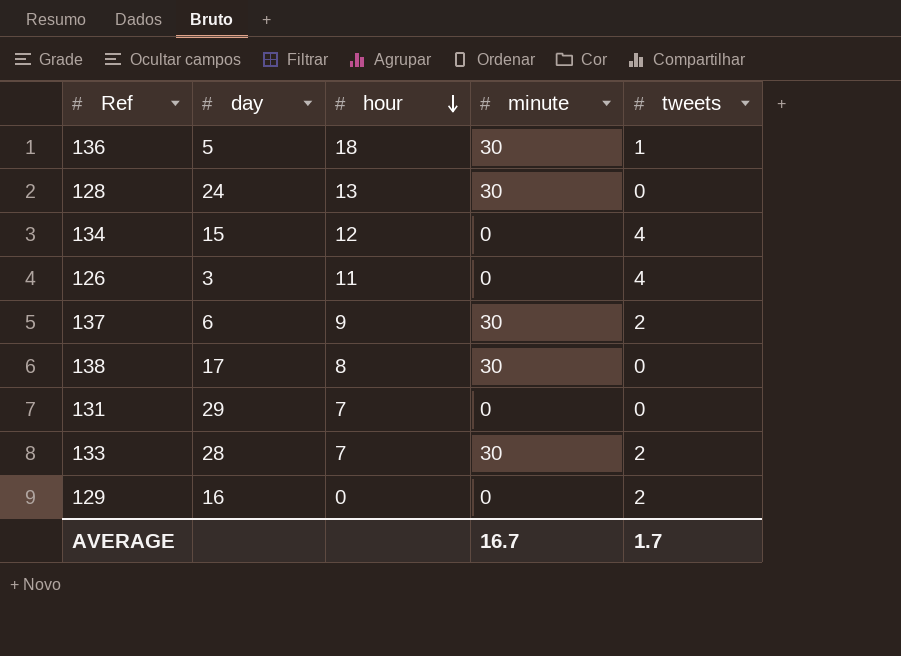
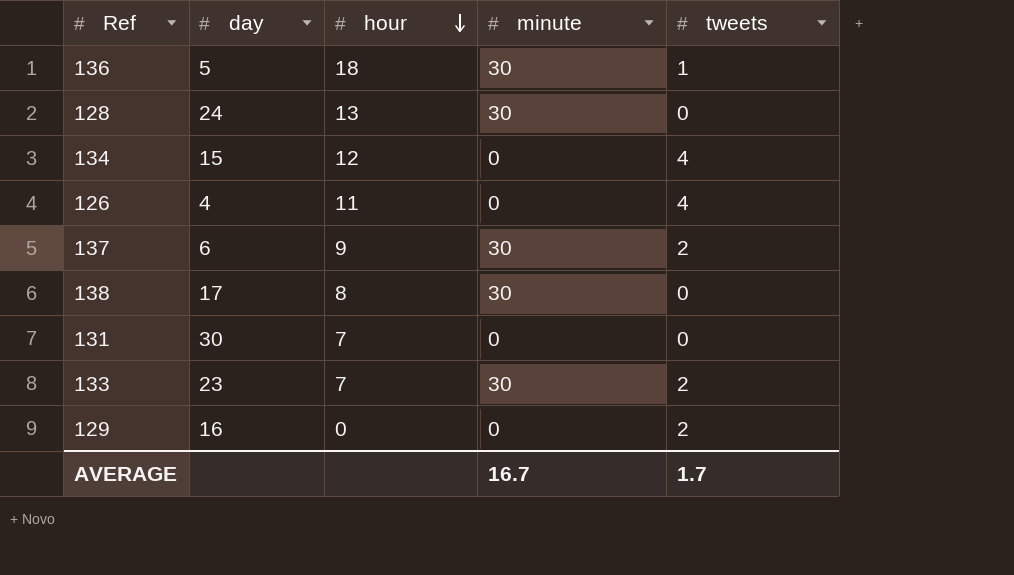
126 | day: 3 -> 4
131 | day: 29 -> 30
133 | day: 28 -> 23

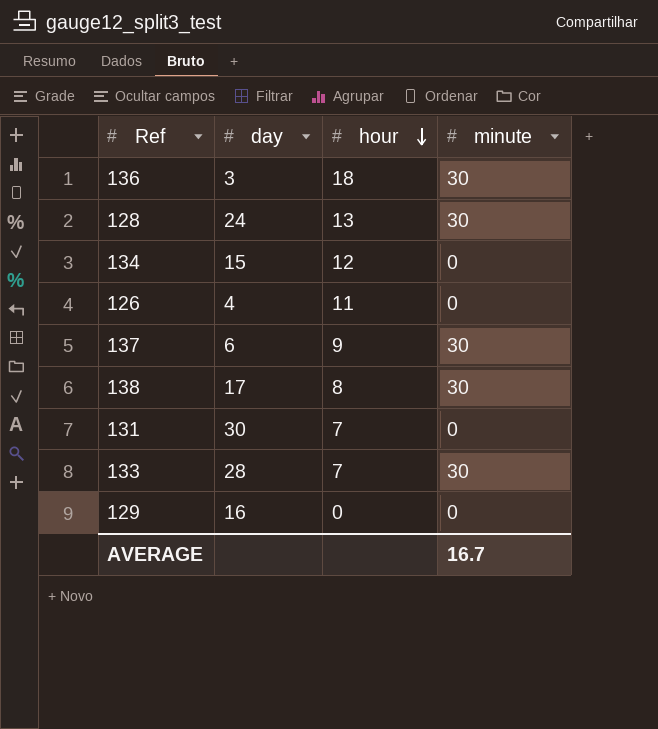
column tweets | position: 5 -> none
136 | day: 5 -> 3
133 | day: 23 -> 28

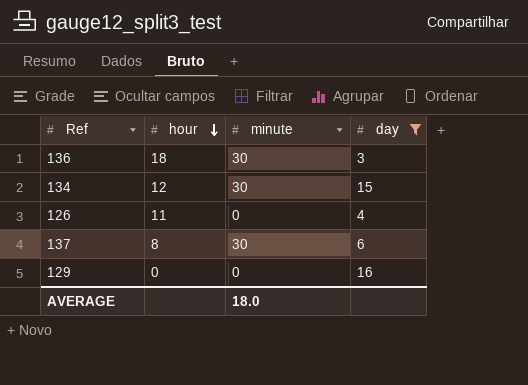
filter: none -> day <= 16
column day | position: 2 -> 4
134 | minute: 0 -> 30
137 | hour: 9 -> 8
AVERAGE | minute: 16.7 -> 18.0

